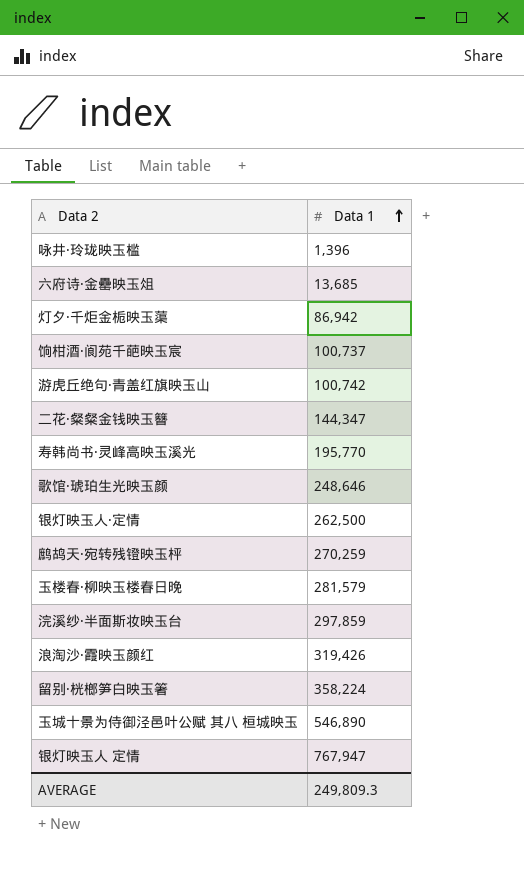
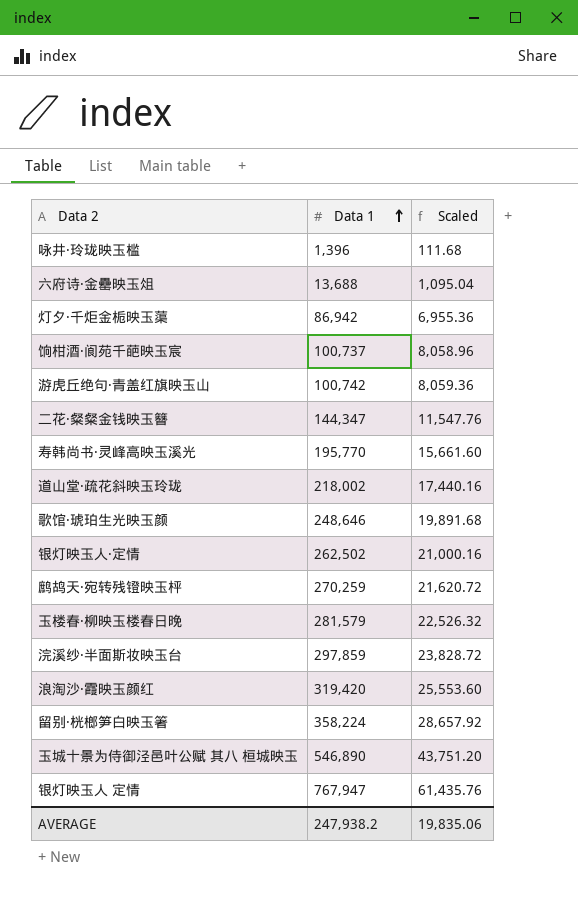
column Scaled | formula: none -> [Data 1] * 0.08
六府诗·金罍映玉俎 | Data 1: 13,685 -> 13,688
row 道山堂·疏花斜映玉玲珑: none -> 218,002 | 17,440.16
银灯映玉人·定情 | Data 1: 262,500 -> 262,502
浪淘沙·霞映玉颜红 | Data 1: 319,426 -> 319,420
AVERAGE | Data 1: 249,809.3 -> 247,938.2

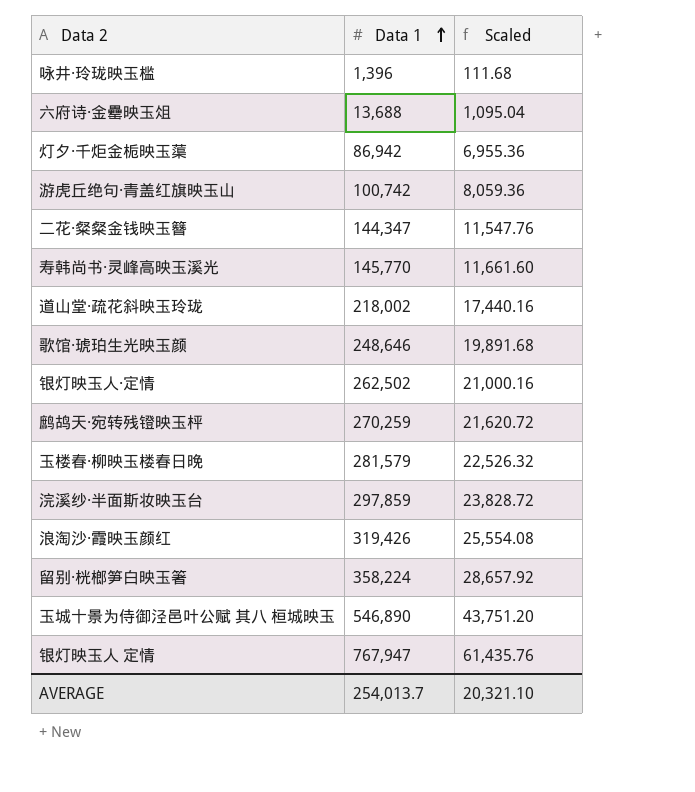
row 饷柑酒·阆苑千葩映玉宸: 100,737 | 8,058.96 -> none
寿韩尚书·灵峰高映玉溪光 | Data 1: 195,770 -> 145,770
寿韩尚书·灵峰高映玉溪光 | Scaled: 15,661.60 -> 11,661.60
浪淘沙·霞映玉颜红 | Data 1: 319,420 -> 319,426
浪淘沙·霞映玉颜红 | Scaled: 25,553.60 -> 25,554.08
AVERAGE | Data 1: 247,938.2 -> 254,013.7
AVERAGE | Scaled: 19,835.06 -> 20,321.10

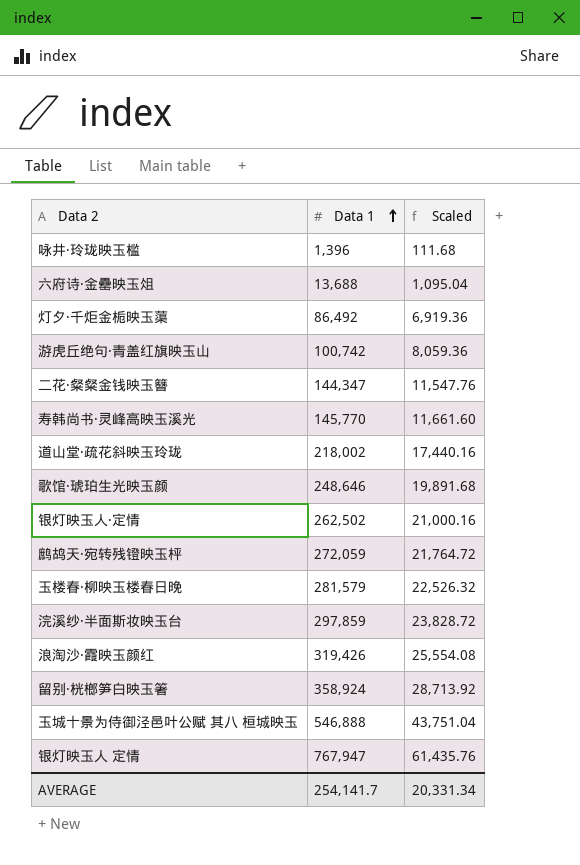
灯夕·千炬金栀映玉蕖 | Data 1: 86,942 -> 86,492
灯夕·千炬金栀映玉蕖 | Scaled: 6,955.36 -> 6,919.36
鹧鸪天·宛转残镫映玉枰 | Data 1: 270,259 -> 272,059
鹧鸪天·宛转残镫映玉枰 | Scaled: 21,620.72 -> 21,764.72
留别·桄榔笋白映玉箸 | Data 1: 358,224 -> 358,924
留别·桄榔笋白映玉箸 | Scaled: 28,657.92 -> 28,713.92
玉城十景为侍御泾邑叶公赋 其八 桓城映玉 | Data 1: 546,890 -> 546,888
玉城十景为侍御泾邑叶公赋 其八 桓城映玉 | Scaled: 43,751.20 -> 43,751.04
AVERAGE | Data 1: 254,013.7 -> 254,141.7
AVERAGE | Scaled: 20,321.10 -> 20,331.34

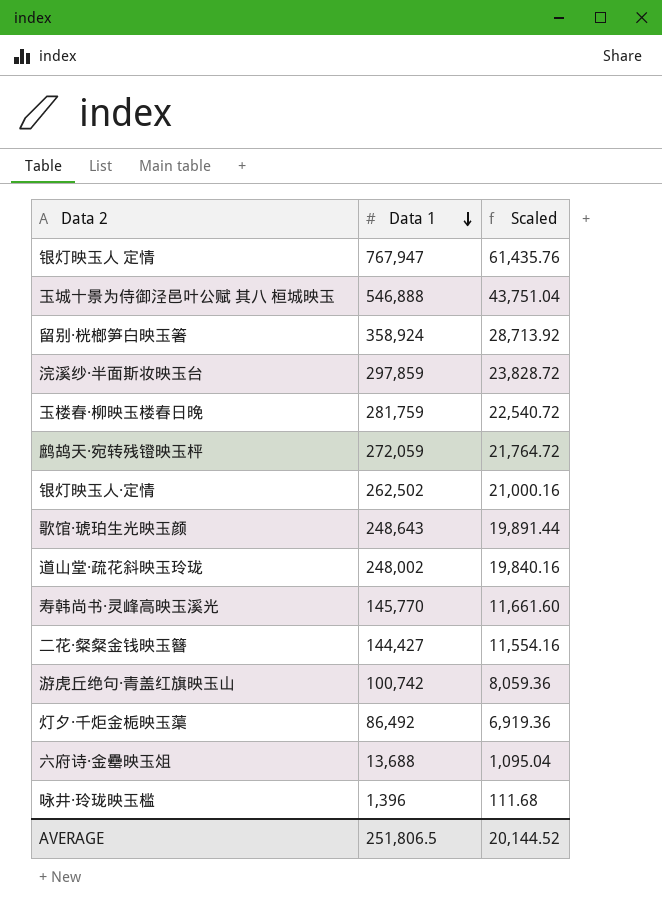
row order: Data 1 ascending -> Data 1 descending
row 浪淘沙·霞映玉颜红: 319,426 | 25,554.08 -> none
玉楼春·柳映玉楼春日晚 | Data 1: 281,579 -> 281,759
玉楼春·柳映玉楼春日晚 | Scaled: 22,526.32 -> 22,540.72
歌馆·琥珀生光映玉颜 | Data 1: 248,646 -> 248,643
歌馆·琥珀生光映玉颜 | Scaled: 19,891.68 -> 19,891.44
道山堂·疏花斜映玉玲珑 | Data 1: 218,002 -> 248,002
道山堂·疏花斜映玉玲珑 | Scaled: 17,440.16 -> 19,840.16
二花·粲粲金钱映玉簪 | Data 1: 144,347 -> 144,427
二花·粲粲金钱映玉簪 | Scaled: 11,547.76 -> 11,554.16
AVERAGE | Data 1: 254,141.7 -> 251,806.5
AVERAGE | Scaled: 20,331.34 -> 20,144.52

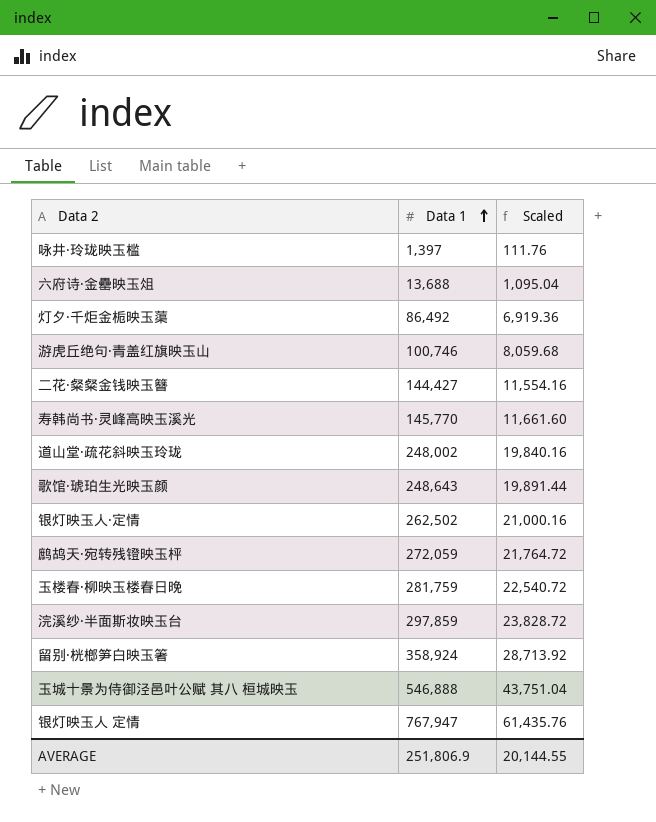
row order: Data 1 descending -> Data 1 ascending
咏井·玲珑映玉槛 | Data 1: 1,396 -> 1,397
咏井·玲珑映玉槛 | Scaled: 111.68 -> 111.76
游虎丘绝句·青盖红旗映玉山 | Data 1: 100,742 -> 100,746
游虎丘绝句·青盖红旗映玉山 | Scaled: 8,059.36 -> 8,059.68
AVERAGE | Data 1: 251,806.5 -> 251,806.9
AVERAGE | Scaled: 20,144.52 -> 20,144.55

